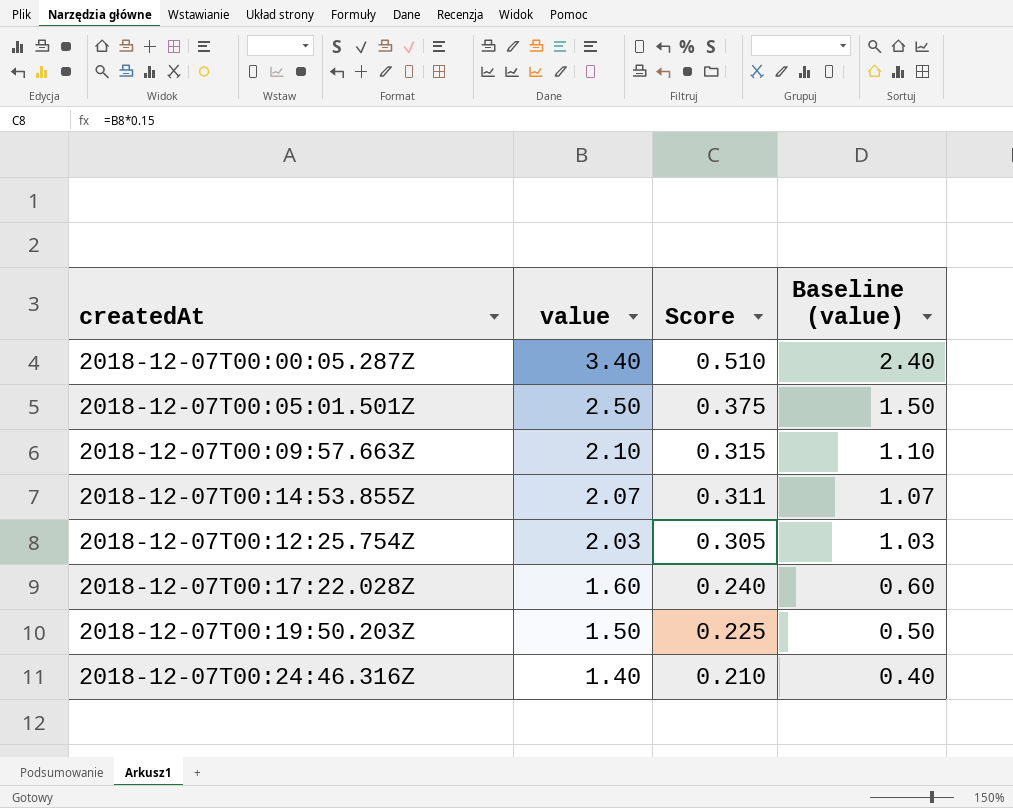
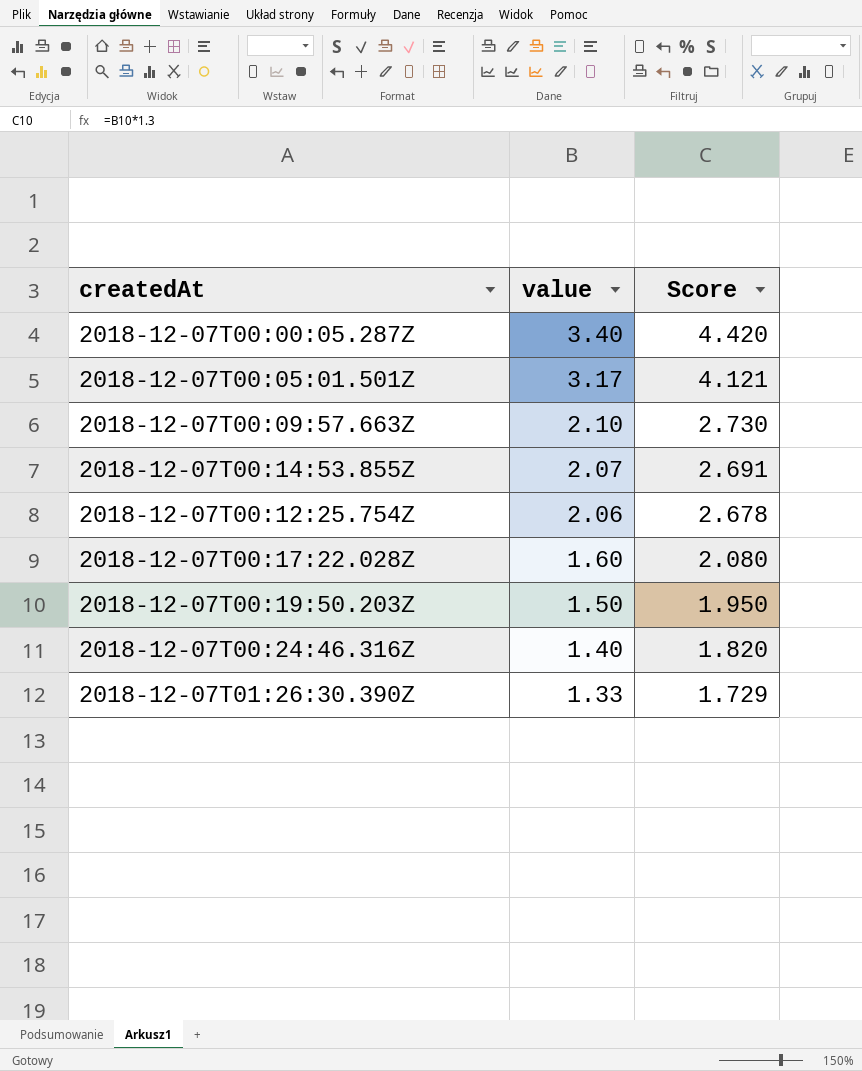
column Baseline (value) | formula: [value] - 1 -> none
column Score | formula: [value] * 0.15 -> [value] * 1.3
2018-12-07T00:05:01.501Z | value: 2.50 -> 3.17
2018-12-07T00:12:25.754Z | value: 2.03 -> 2.06
row 2018-12-07T01:26:30.390Z: none -> 1.33 | 1.729

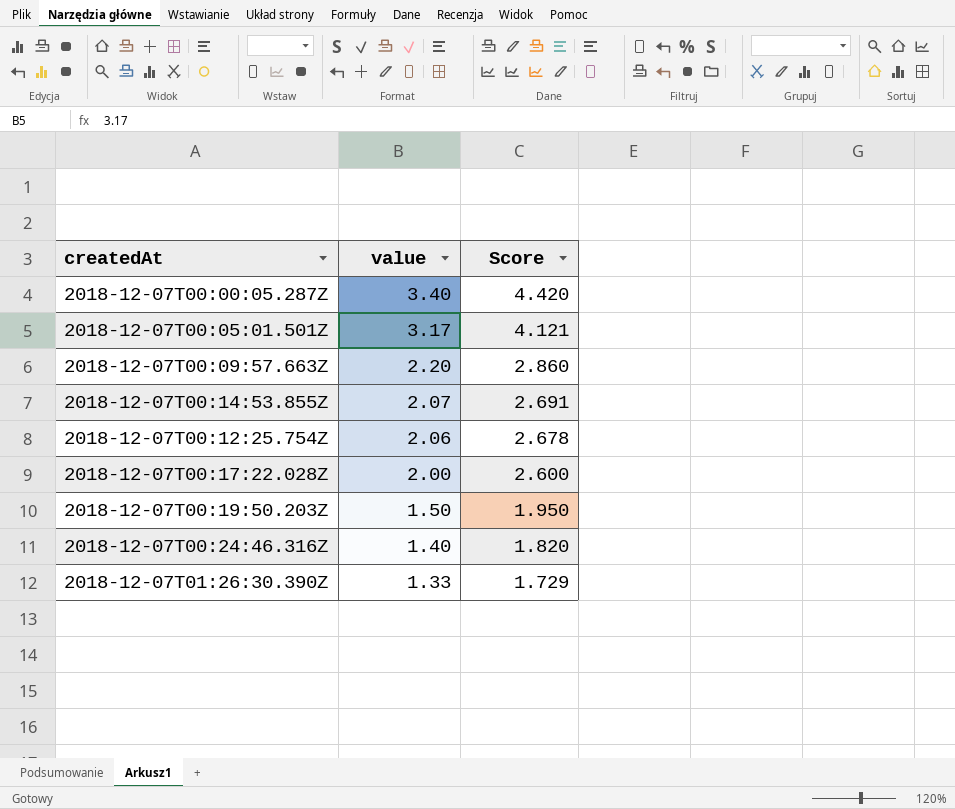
2018-12-07T00:09:57.663Z | value: 2.10 -> 2.20
2018-12-07T00:09:57.663Z | Score: 2.730 -> 2.860
2018-12-07T00:17:22.028Z | value: 1.60 -> 2.00
2018-12-07T00:17:22.028Z | Score: 2.080 -> 2.600

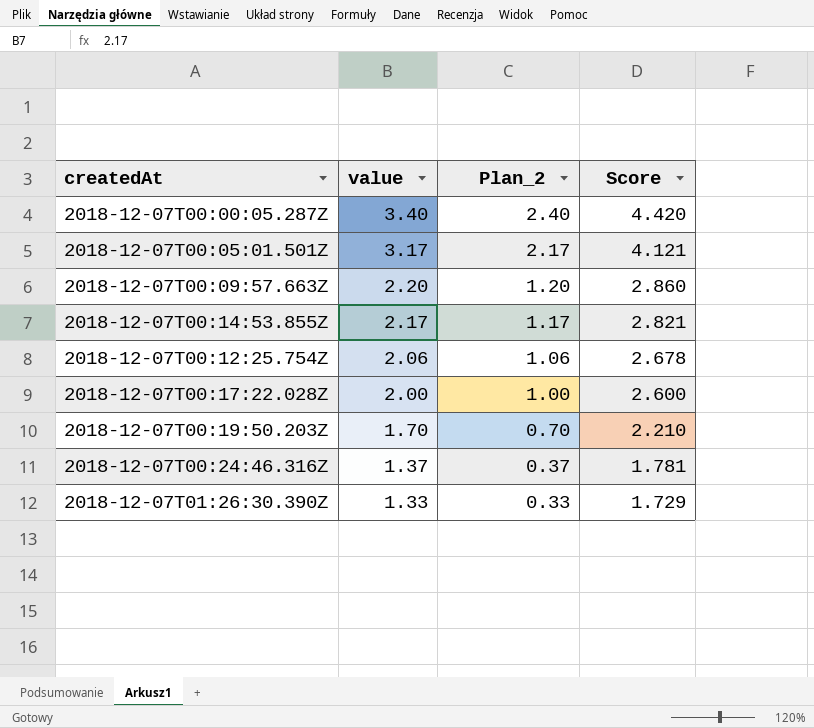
column Plan_2 | formula: none -> [value] - 1
2018-12-07T00:14:53.855Z | value: 2.07 -> 2.17
2018-12-07T00:14:53.855Z | Score: 2.691 -> 2.821
2018-12-07T00:19:50.203Z | value: 1.50 -> 1.70
2018-12-07T00:19:50.203Z | Score: 1.950 -> 2.210
2018-12-07T00:24:46.316Z | value: 1.40 -> 1.37
2018-12-07T00:24:46.316Z | Score: 1.820 -> 1.781

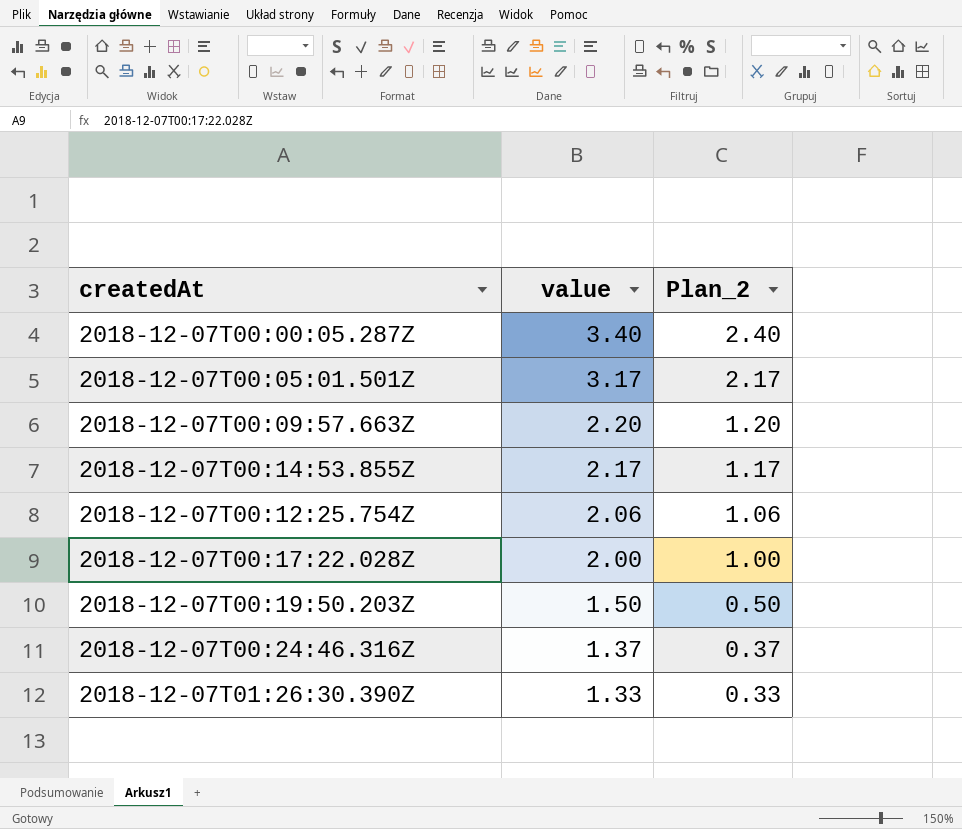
column Score | formula: [value] * 1.3 -> none
2018-12-07T00:19:50.203Z | value: 1.70 -> 1.50
2018-12-07T00:19:50.203Z | Plan_2: 0.70 -> 0.50

